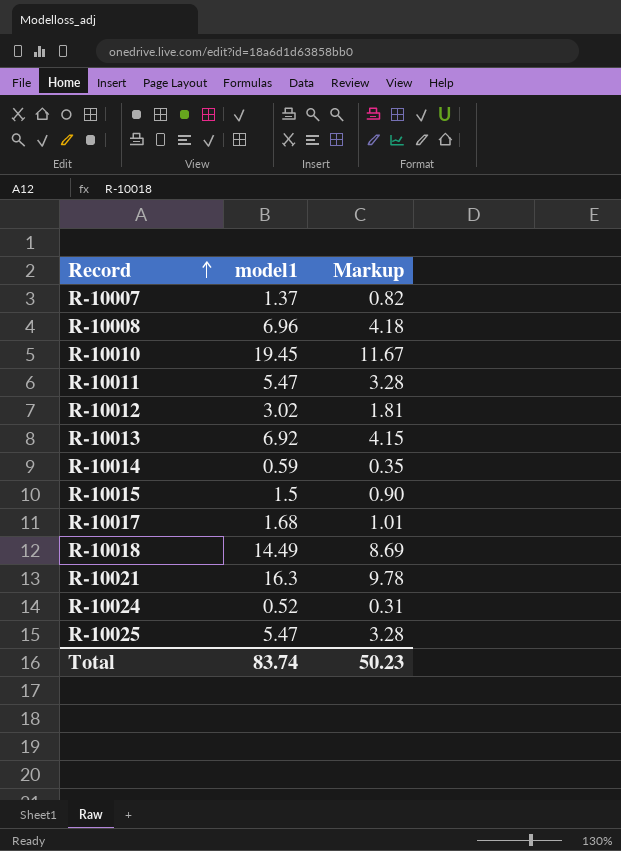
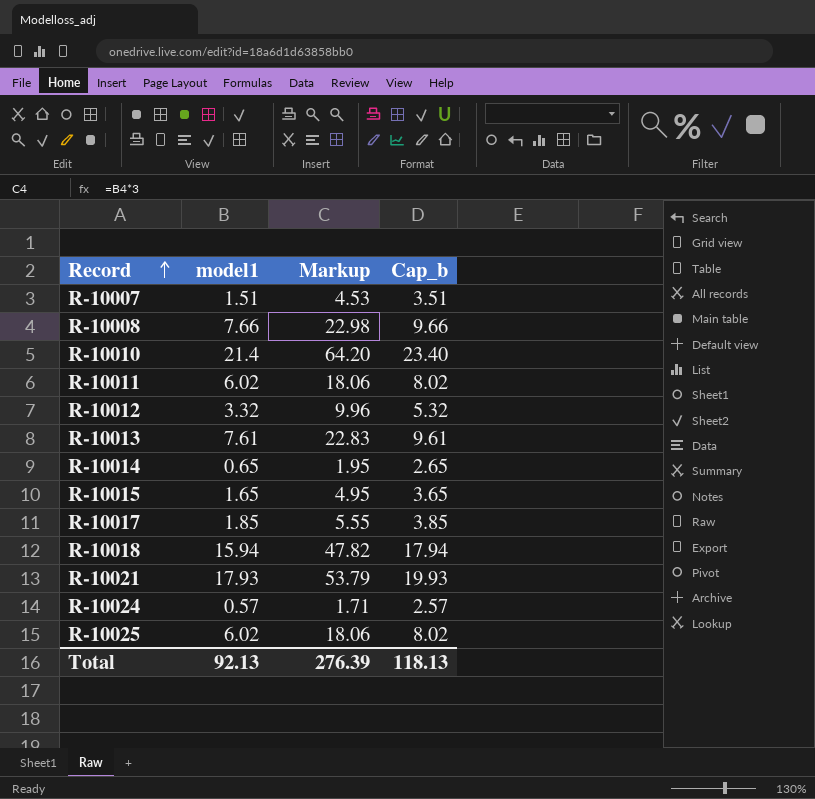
column Markup | formula: [model1] * 0.6 -> [model1] * 3
column Cap_b | formula: none -> [model1] + 2
R-10007 | model1: 1.37 -> 1.51
R-10008 | model1: 6.96 -> 7.66
R-10010 | model1: 19.45 -> 21.4
R-10011 | model1: 5.47 -> 6.02
R-10012 | model1: 3.02 -> 3.32
R-10013 | model1: 6.92 -> 7.61
R-10014 | model1: 0.59 -> 0.65
R-10015 | model1: 1.5 -> 1.65
R-10017 | model1: 1.68 -> 1.85
R-10018 | model1: 14.49 -> 15.94
R-10021 | model1: 16.3 -> 17.93
R-10024 | model1: 0.52 -> 0.57
R-10025 | model1: 5.47 -> 6.02
Total | model1: 83.74 -> 92.13
Total | Markup: 50.23 -> 276.39

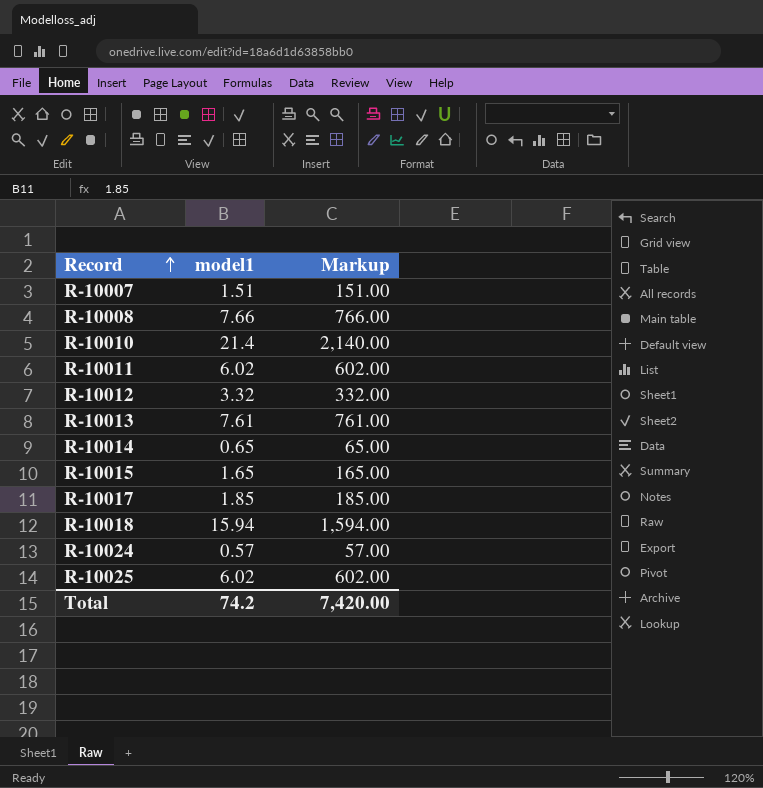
column Cap_b | formula: [model1] + 2 -> none
column Markup | formula: [model1] * 3 -> [model1] * 100
row R-10021: 17.93 | 53.79 | 19.93 -> none
Total | model1: 92.13 -> 74.2
Total | Markup: 276.39 -> 7,420.00

